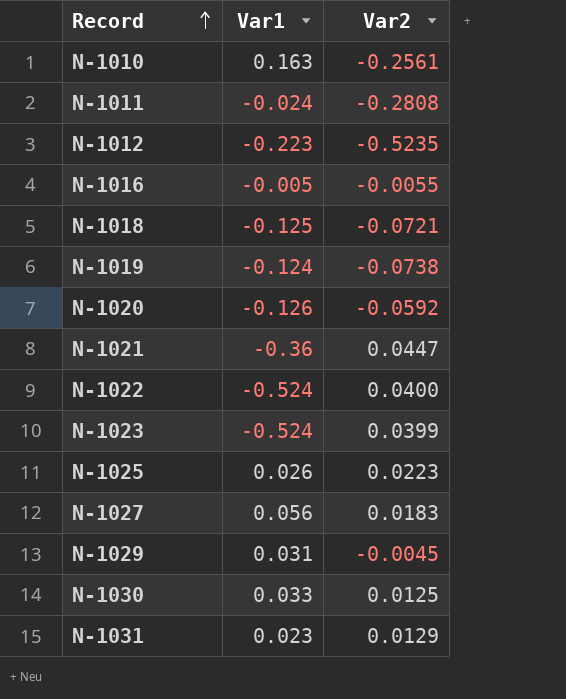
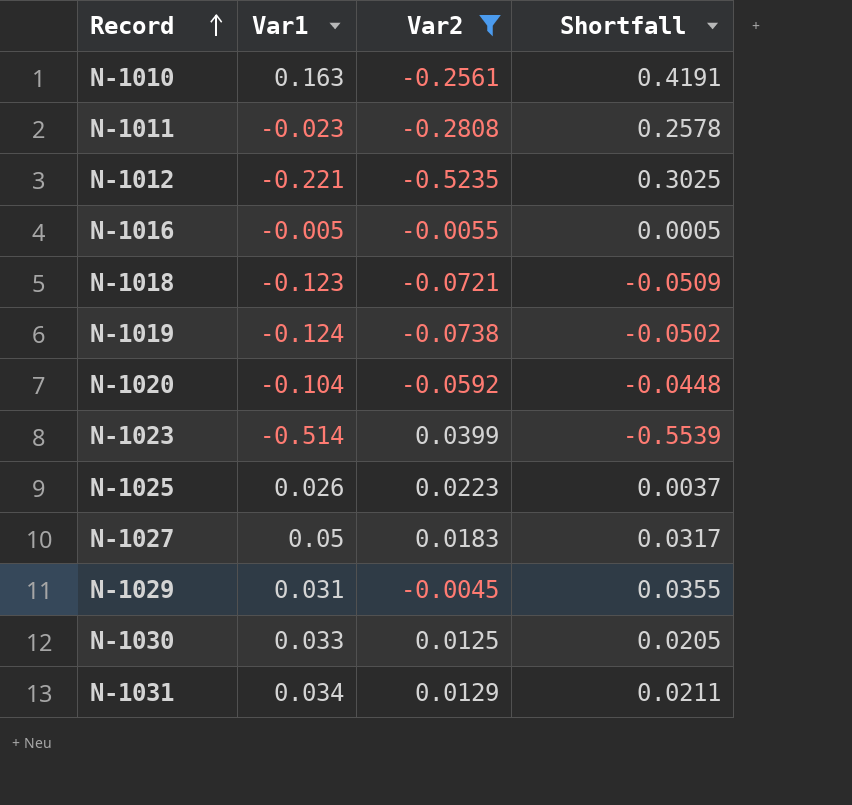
filter: none -> Var2 <= 0.0399
column Shortfall | formula: none -> [Var1] - [Var2]
N-1011 | Var1: -0.024 -> -0.023
N-1012 | Var1: -0.223 -> -0.221
N-1018 | Var1: -0.125 -> -0.123
N-1020 | Var1: -0.126 -> -0.104
N-1023 | Var1: -0.524 -> -0.514
N-1027 | Var1: 0.056 -> 0.05
N-1031 | Var1: 0.023 -> 0.034

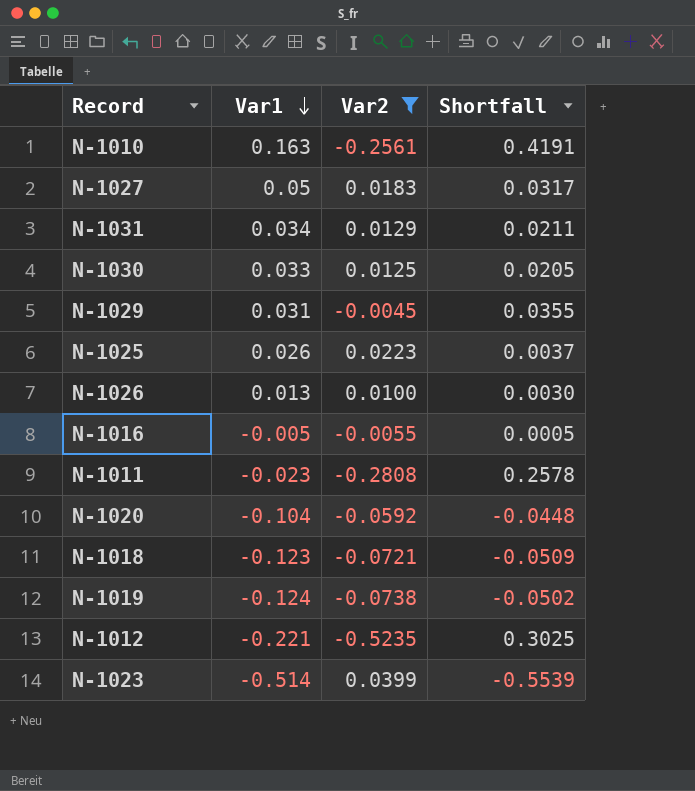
row order: Record ascending -> Var1 descending
row N-1026: none -> 0.013 | 0.0100 | 0.0030

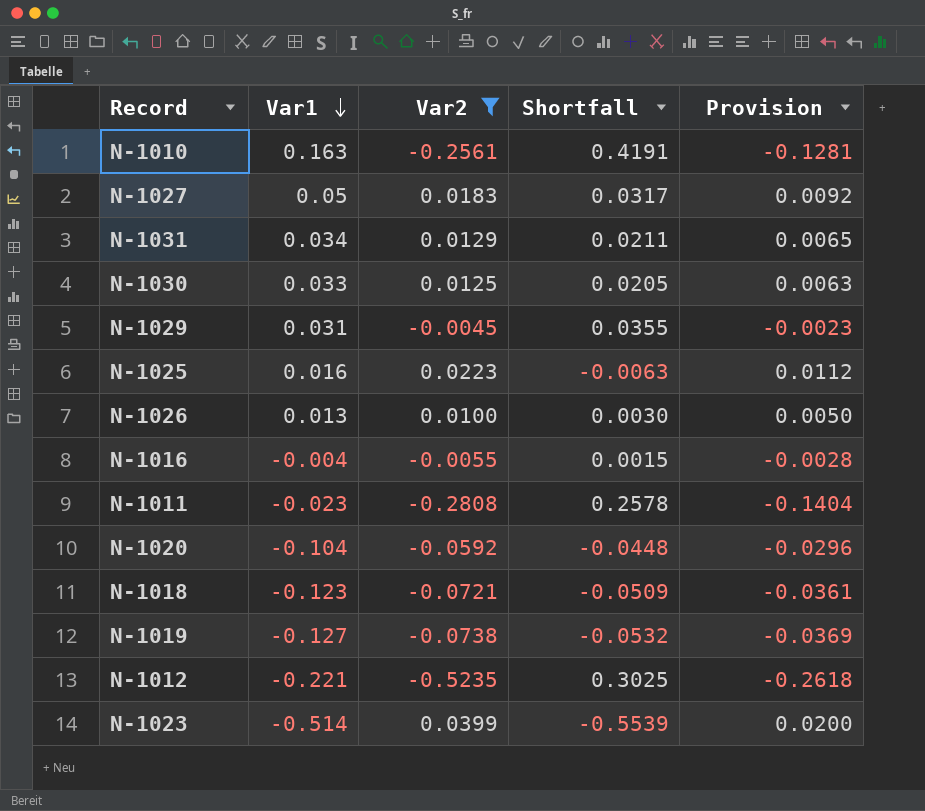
column Provision | formula: none -> [Var2] * 0.5
N-1025 | Var1: 0.026 -> 0.016
N-1025 | Shortfall: 0.0037 -> -0.0063
N-1016 | Var1: -0.005 -> -0.004
N-1016 | Shortfall: 0.0005 -> 0.0015
N-1019 | Var1: -0.124 -> -0.127
N-1019 | Shortfall: -0.0502 -> -0.0532

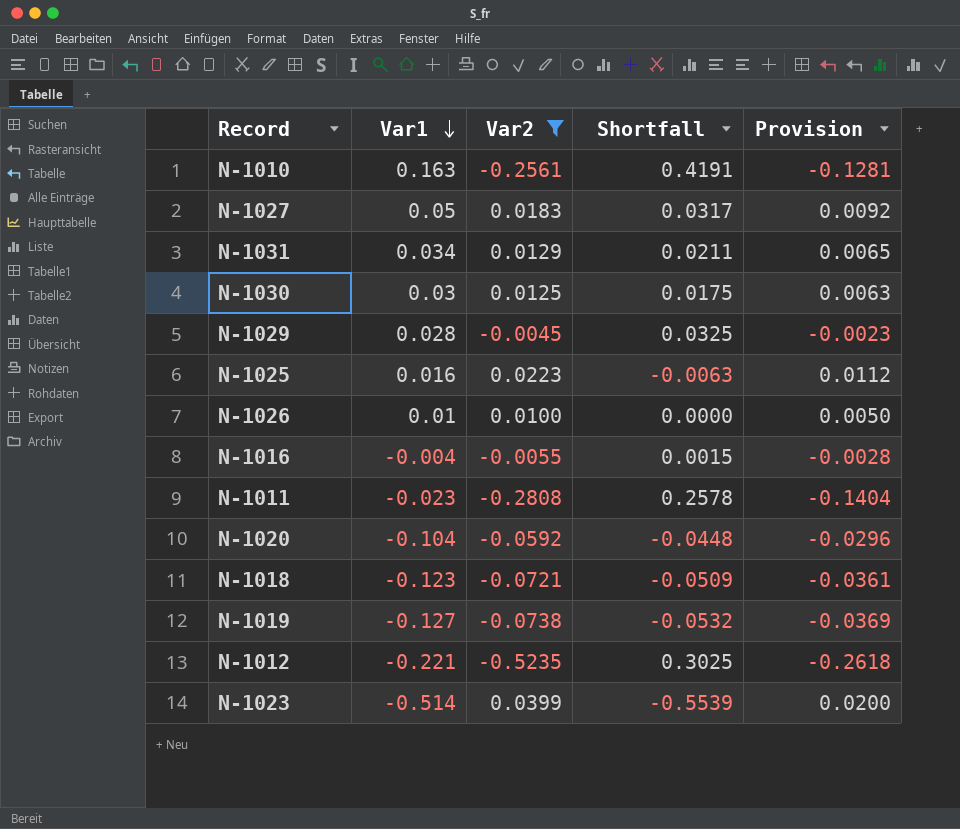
N-1030 | Var1: 0.033 -> 0.03
N-1030 | Shortfall: 0.0205 -> 0.0175
N-1029 | Var1: 0.031 -> 0.028
N-1029 | Shortfall: 0.0355 -> 0.0325
N-1026 | Var1: 0.013 -> 0.01
N-1026 | Shortfall: 0.0030 -> 0.0000

